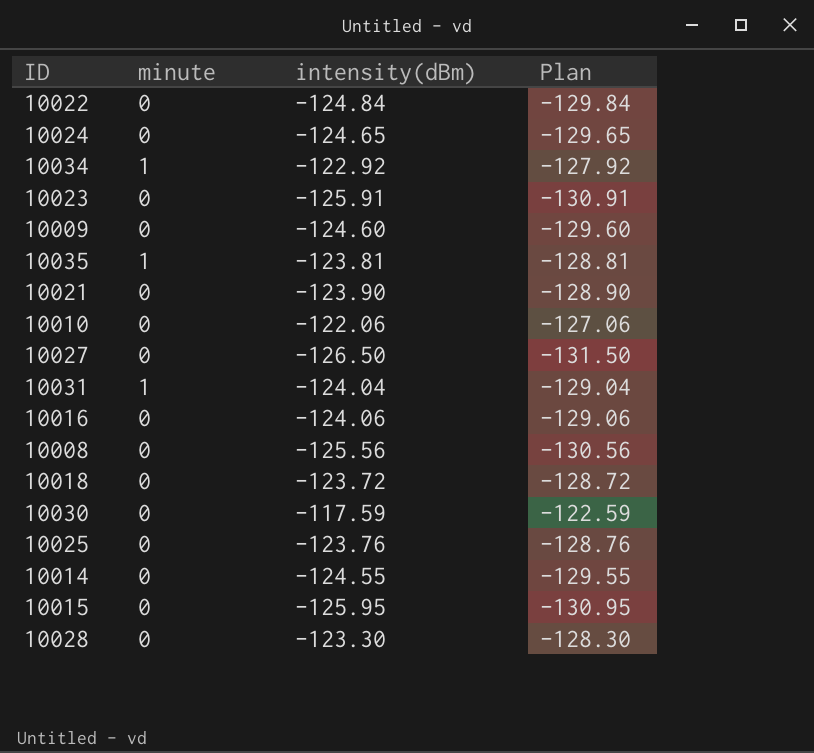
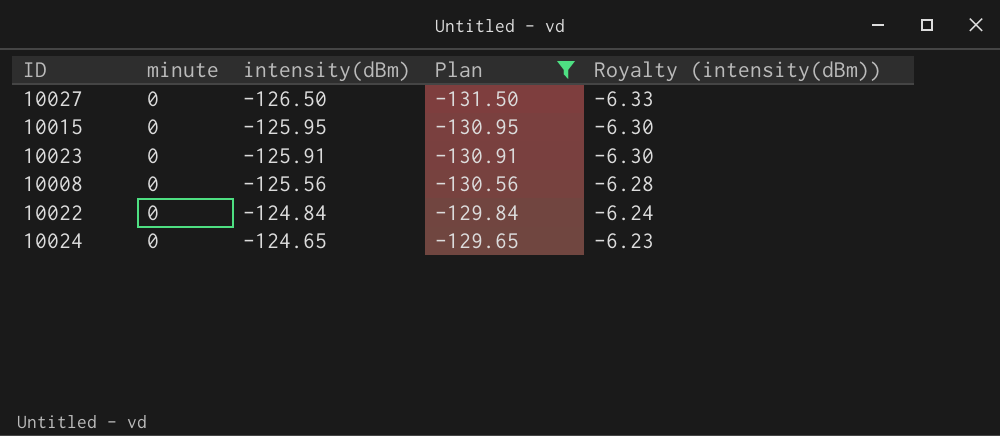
filter: none -> Plan <= -129.65
row order: none -> intensity(dBm) ascending
column Royalty (intensity(dBm)) | formula: none -> [intensity(dBm)] * 0.05

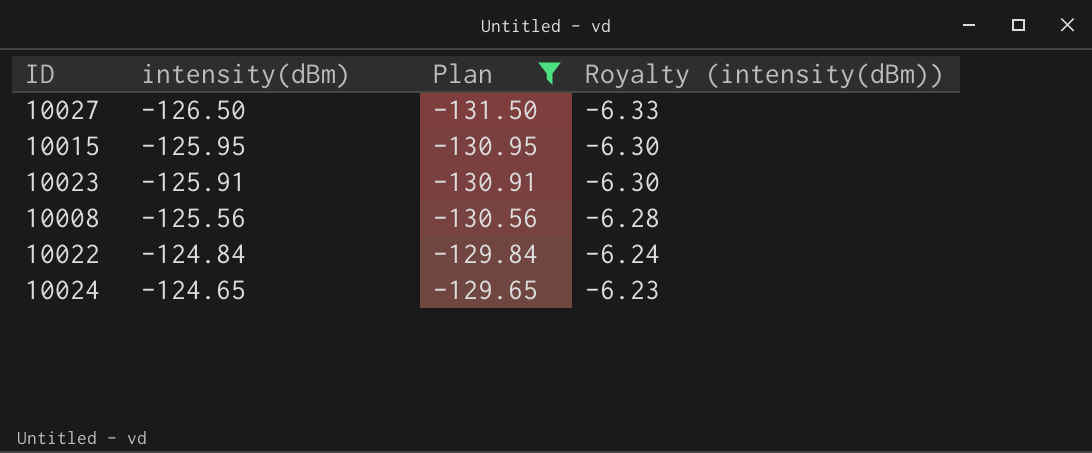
column minute | position: 2 -> none

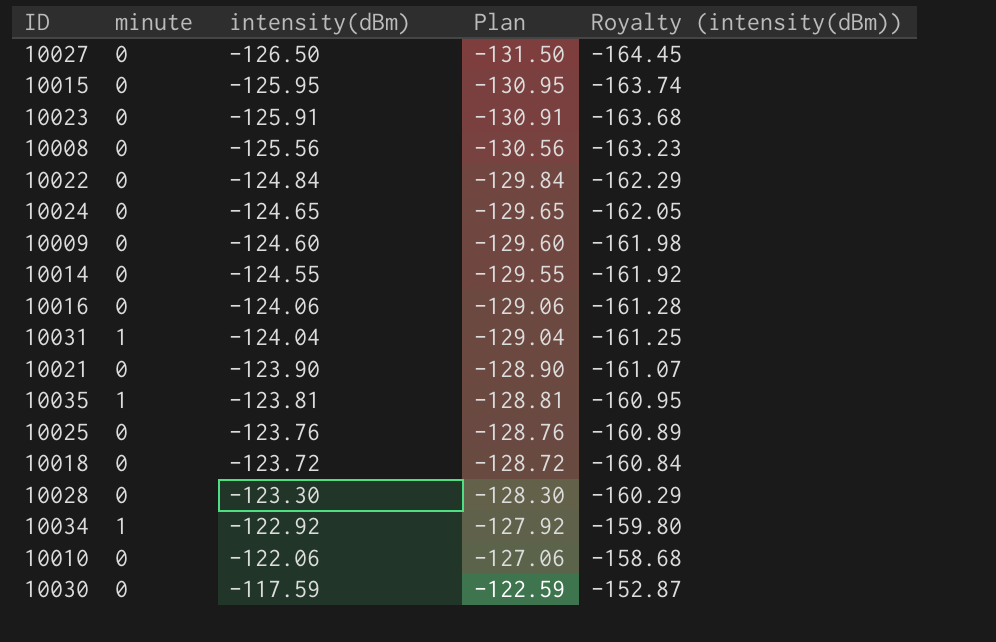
filter: Plan <= -129.65 -> none
column minute | position: none -> 2
column Royalty (intensity(dBm)) | formula: [intensity(dBm)] * 0.05 -> [intensity(dBm)] * 1.3

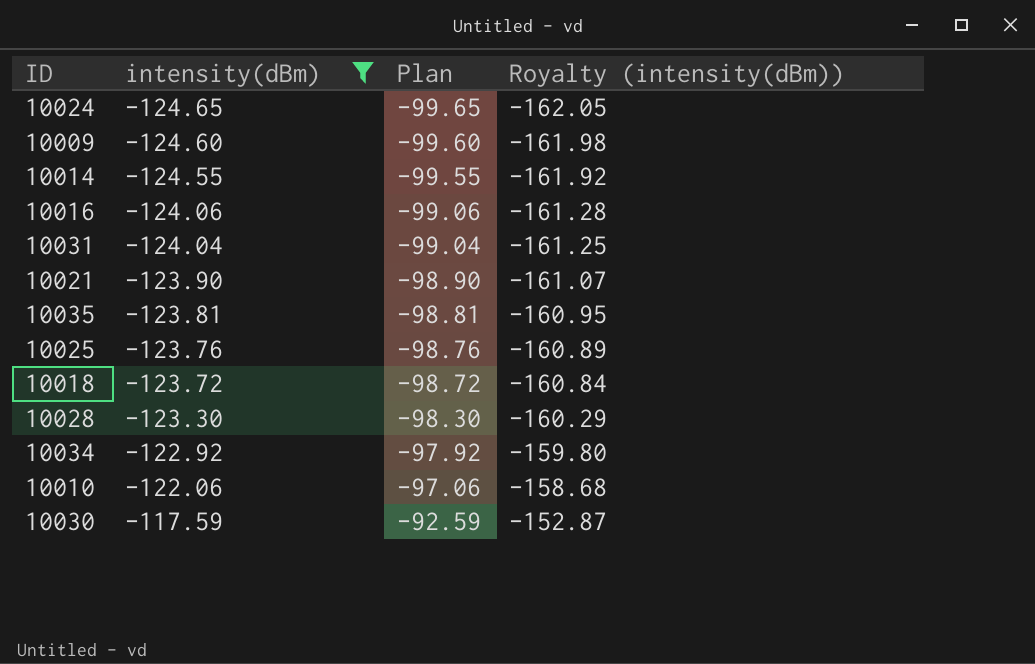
filter: none -> intensity(dBm) >= -124.65
column minute | position: 2 -> none
column Plan | formula: [intensity(dBm)] - 5 -> [intensity(dBm)] + 25

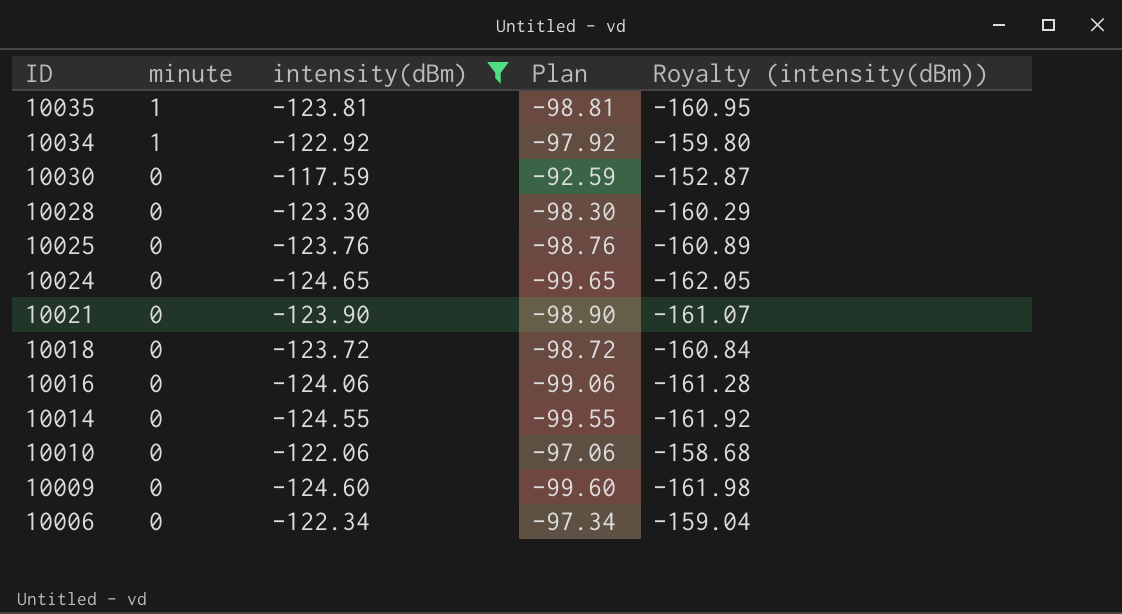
row order: intensity(dBm) ascending -> ID descending
column minute | position: none -> 2
row 10031: -124.04 | -99.04 | -161.25 -> none
row 10006: none -> 0 | -122.34 | -97.34 | -159.04

